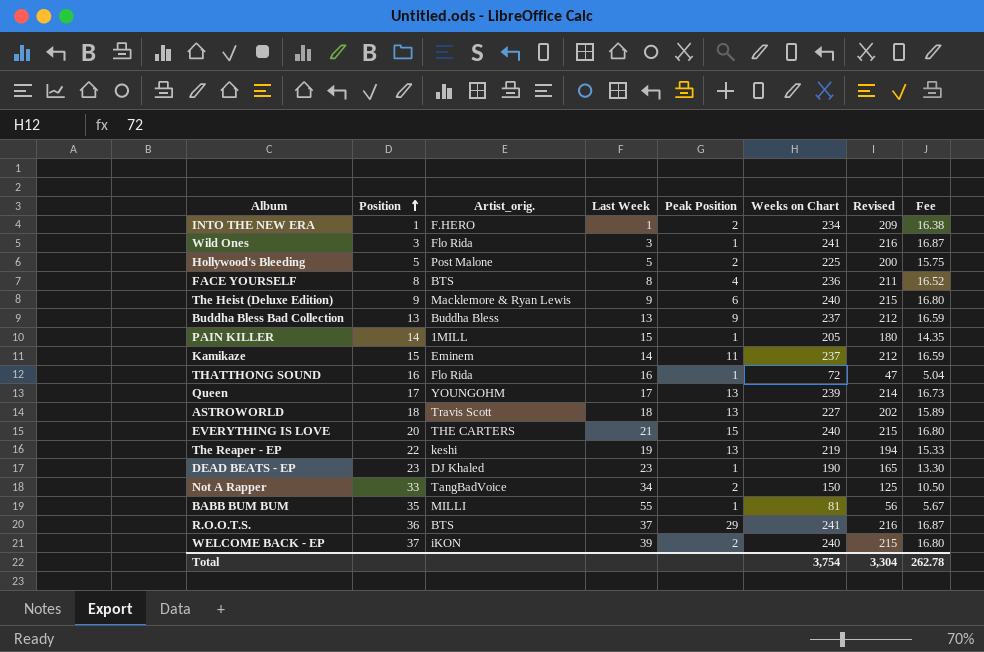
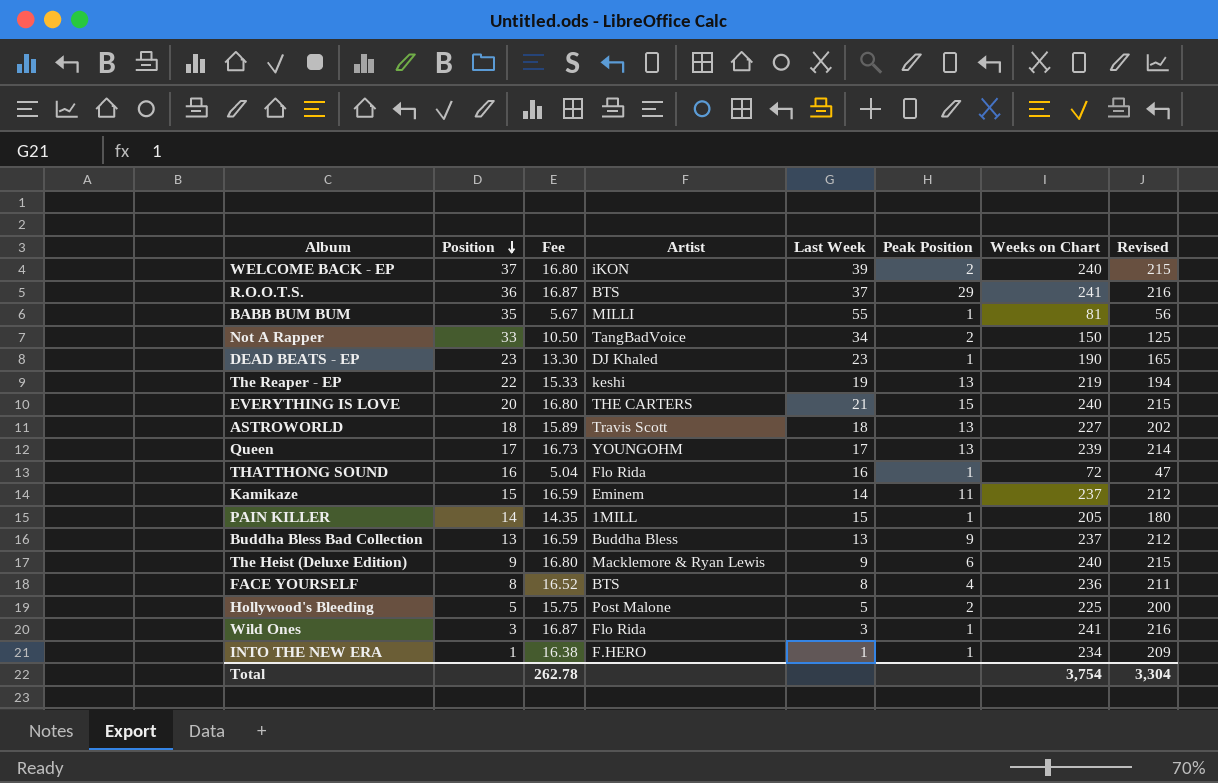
row order: Position ascending -> Position descending
column Fee | position: 8 -> 3
column name: Artist_orig. -> Artist
INTO THE NEW ERA | Peak Position: 2 -> 1

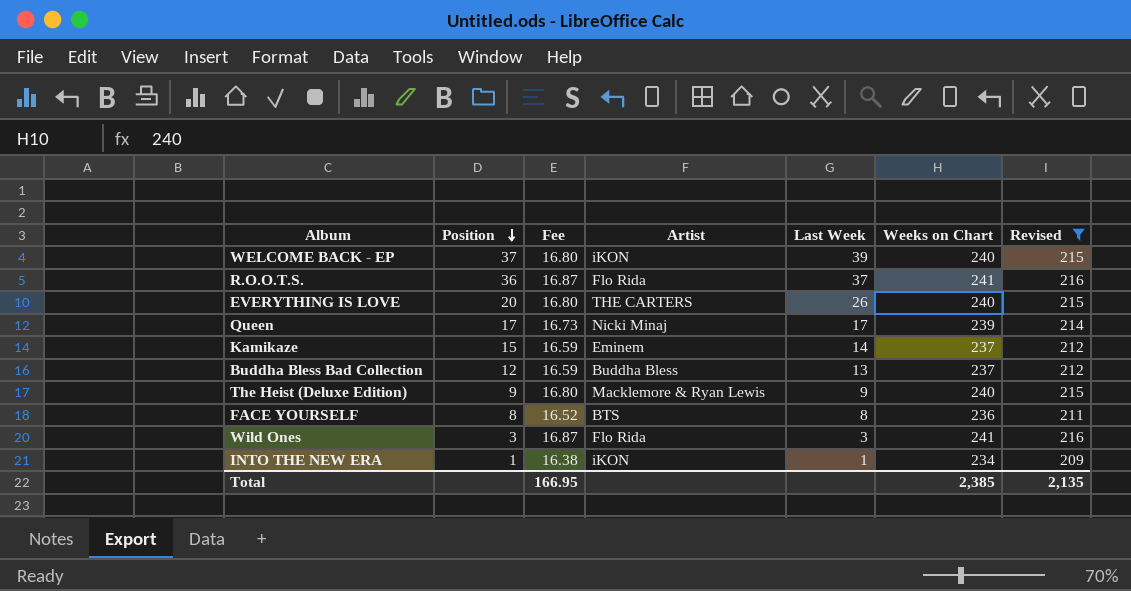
filter: none -> Revised >= 209
column Peak Position | position: 6 -> none
R.O.O.T.S. | Artist: BTS -> Flo Rida
EVERYTHING IS LOVE | Last Week: 21 -> 26
Queen | Artist: YOUNGOHM -> Nicki Minaj
Buddha Bless Bad Collection | Position: 13 -> 12
INTO THE NEW ERA | Artist: F.HERO -> iKON
Total | Fee: 262.78 -> 166.95
Total | Weeks on Chart: 3,754 -> 2,385
Total | Revised: 3,304 -> 2,135

